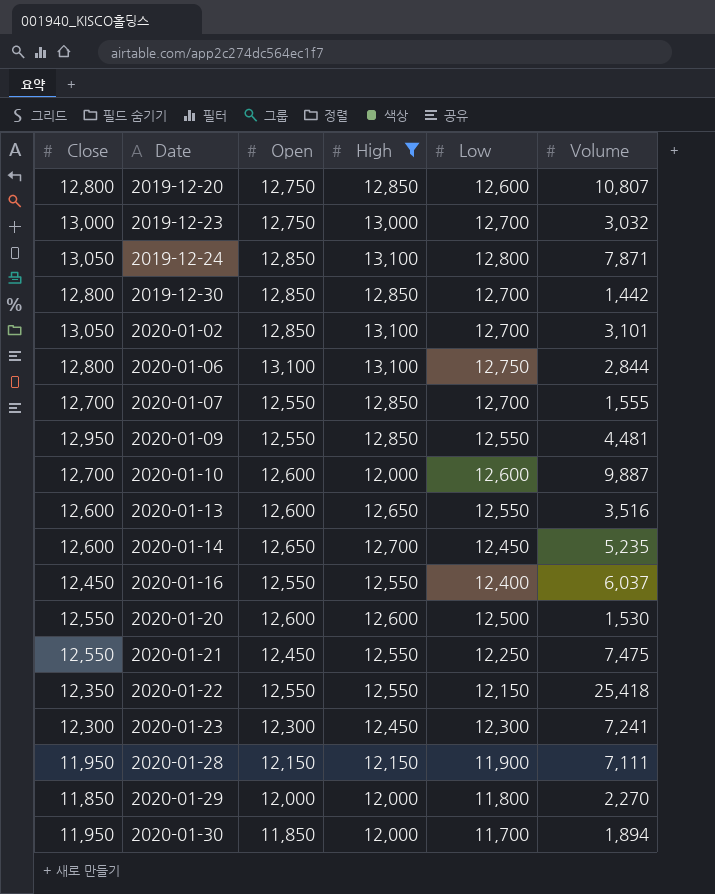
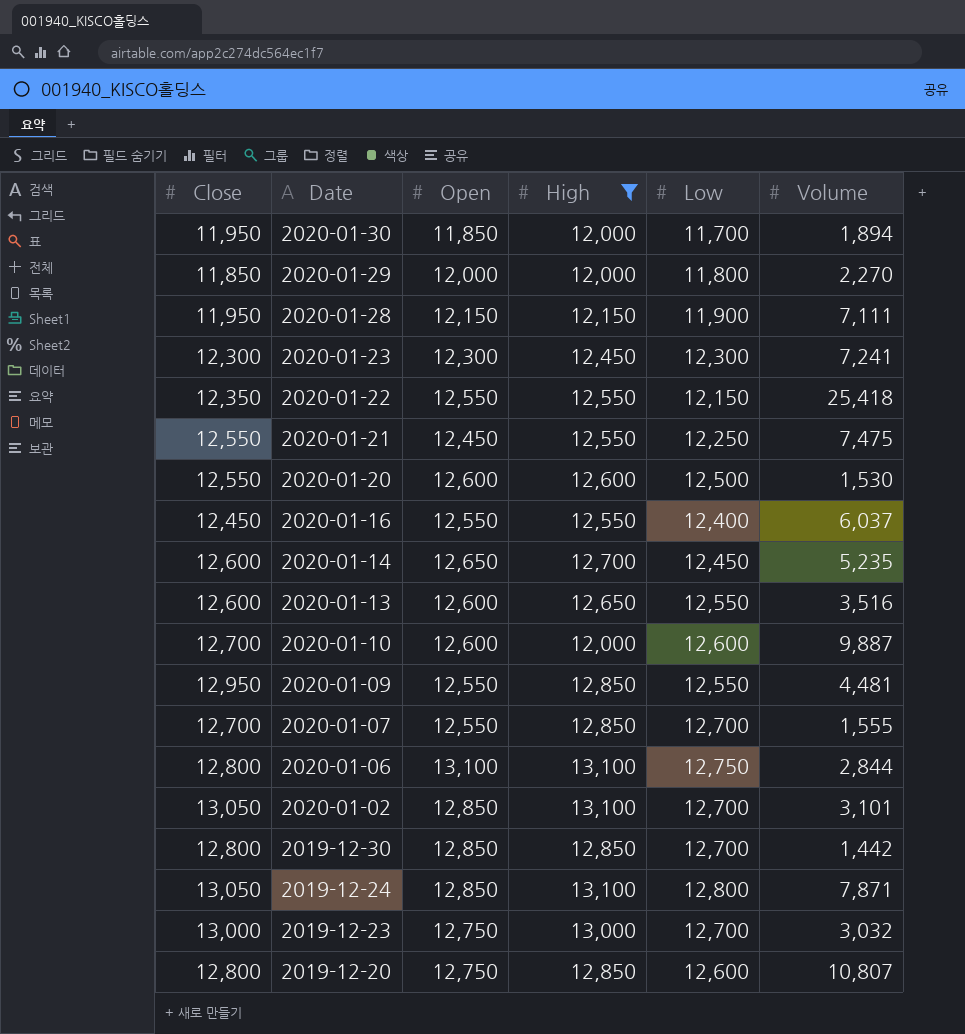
row order: Date ascending -> Date descending

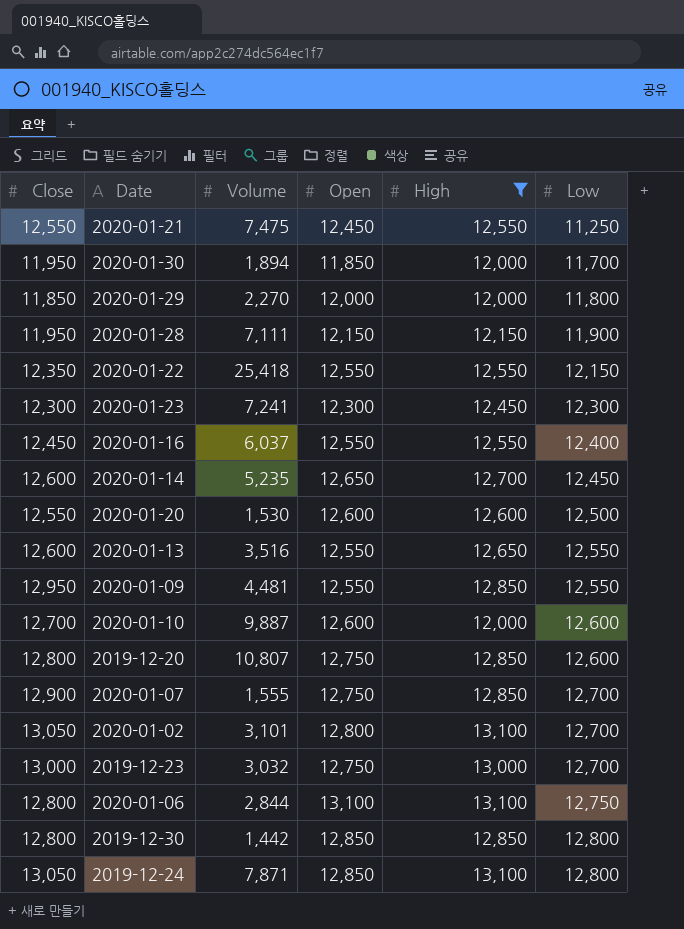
row order: Date descending -> Low ascending
column Volume | position: 6 -> 3
2020-01-21 | Low: 12,250 -> 11,250
2020-01-13 | Open: 12,600 -> 12,550
2020-01-07 | Close: 12,700 -> 12,900
2020-01-07 | Open: 12,550 -> 12,750
2020-01-02 | Open: 12,850 -> 12,800
2019-12-30 | Low: 12,700 -> 12,800

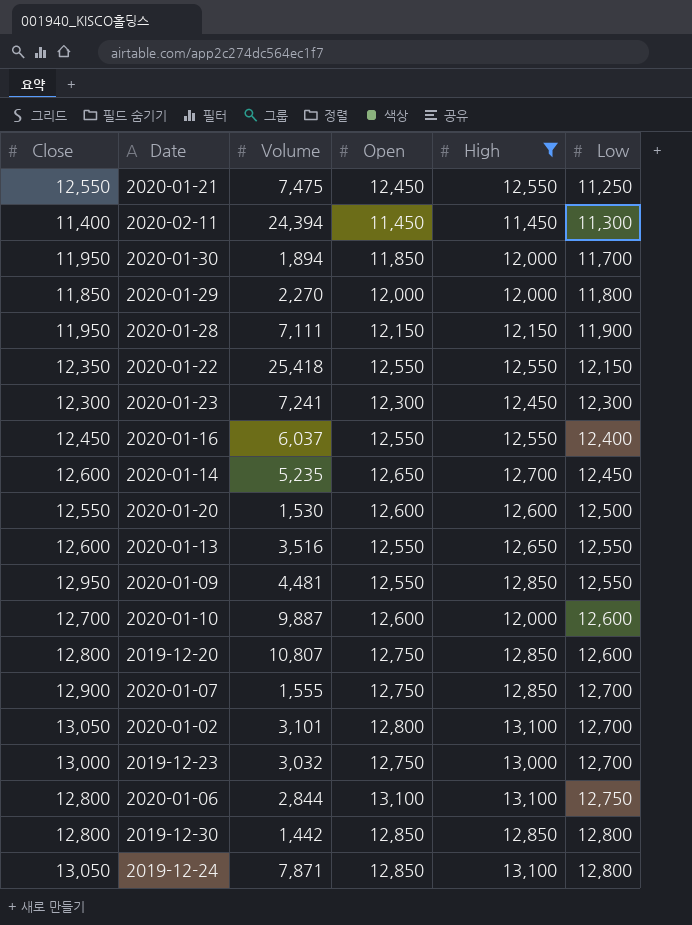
row 2020-02-11: none -> 11,400 | 24,394 | 11,450 | 11,450 | 11,300

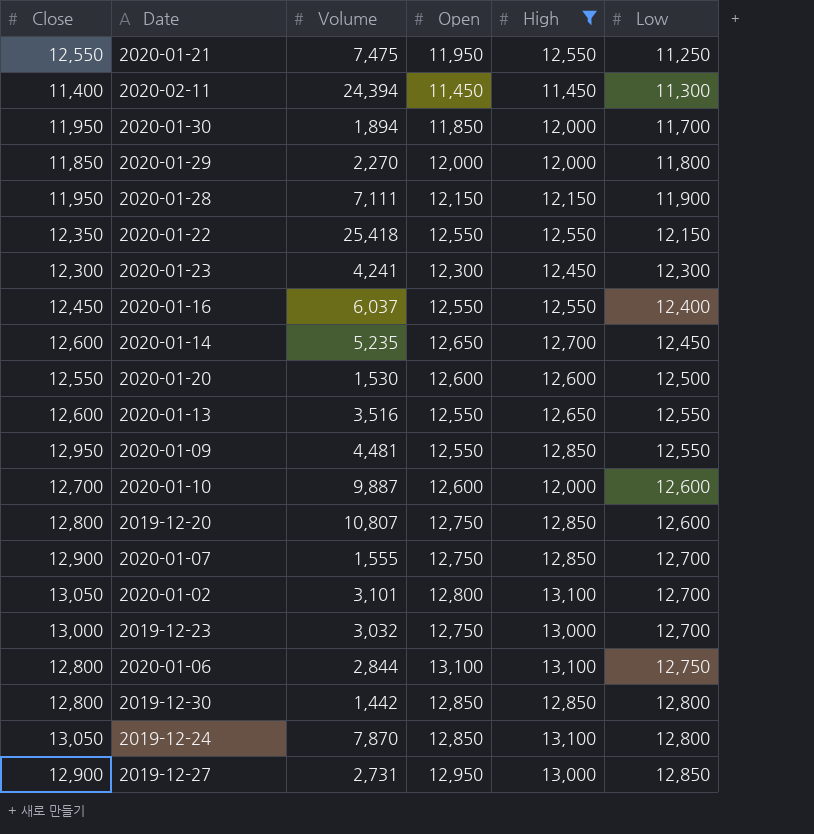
2020-01-21 | Open: 12,450 -> 11,950
2020-01-23 | Volume: 7,241 -> 4,241
2019-12-24 | Volume: 7,871 -> 7,870
row 2019-12-27: none -> 12,900 | 2,731 | 12,950 | 13,000 | 12,850

